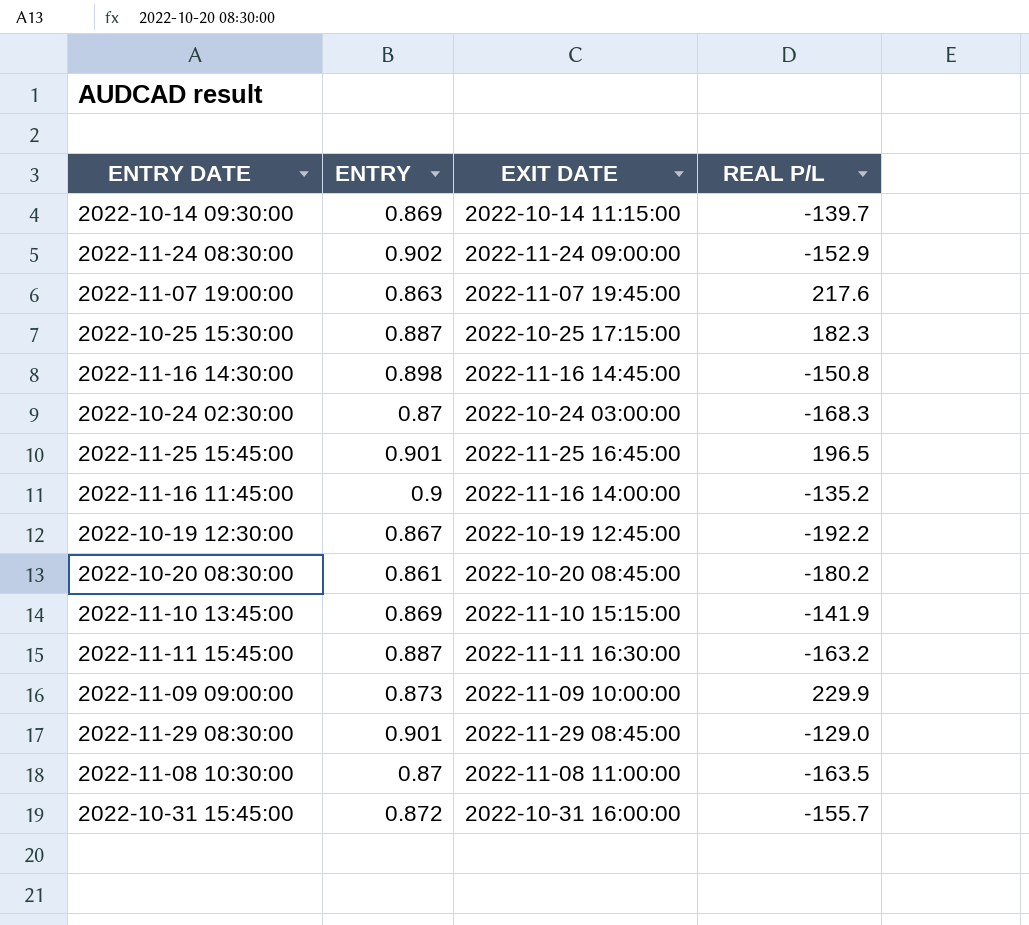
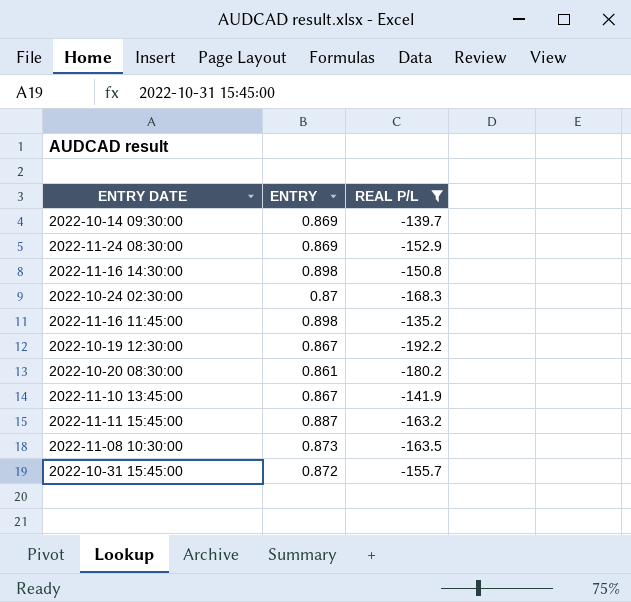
filter: none -> REAL P/L <= -135.2
column EXIT DATE | position: 3 -> none
2022-11-24 08:30:00 | ENTRY: 0.902 -> 0.869
2022-11-16 11:45:00 | ENTRY: 0.9 -> 0.898
2022-11-10 13:45:00 | ENTRY: 0.869 -> 0.867
2022-11-08 10:30:00 | ENTRY: 0.87 -> 0.873

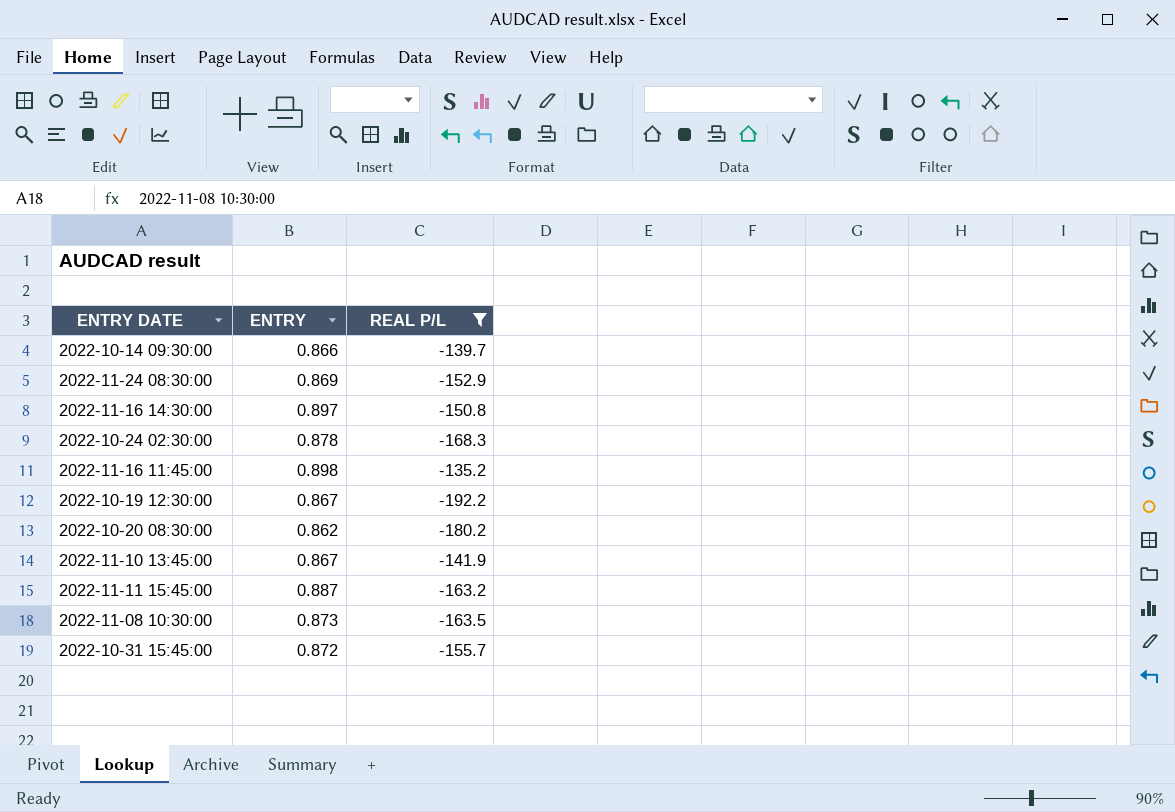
2022-10-14 09:30:00 | ENTRY: 0.869 -> 0.866
2022-11-16 14:30:00 | ENTRY: 0.898 -> 0.897
2022-10-24 02:30:00 | ENTRY: 0.87 -> 0.878
2022-10-20 08:30:00 | ENTRY: 0.861 -> 0.862

